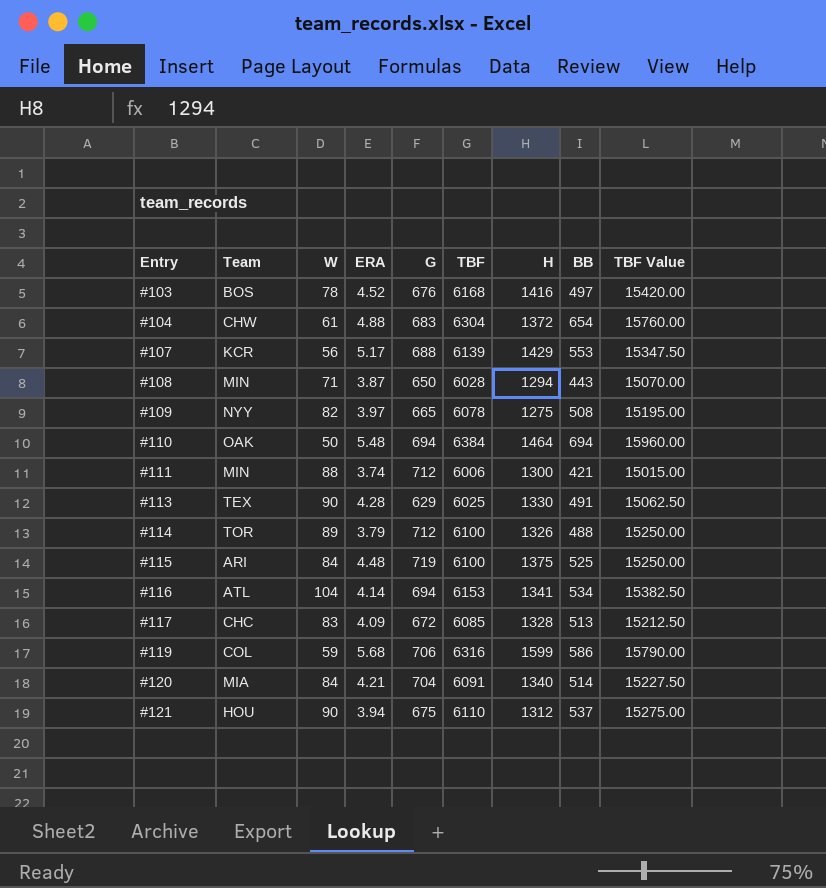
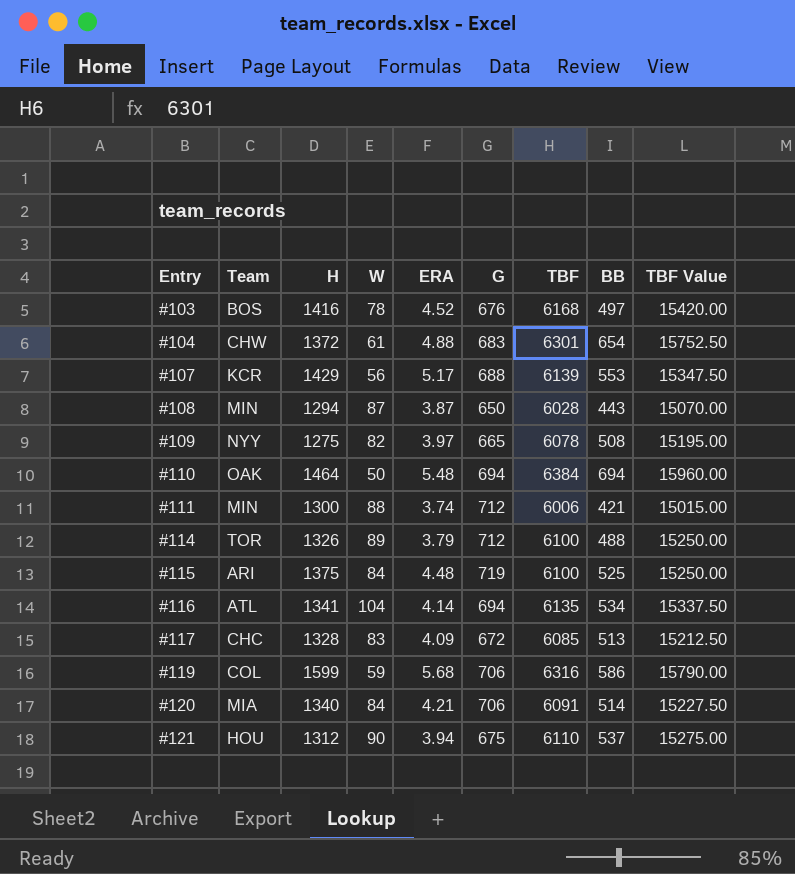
column H | position: 7 -> 3
row #113: TEX | 90 | 4.28 | 629 | 6025 | 1330 | 491 | 15062.50 -> none
#104 | TBF: 6304 -> 6301
#104 | TBF Value: 15760.00 -> 15752.50
#108 | W: 71 -> 87
#116 | TBF: 6153 -> 6135
#116 | TBF Value: 15382.50 -> 15337.50
#120 | G: 704 -> 706

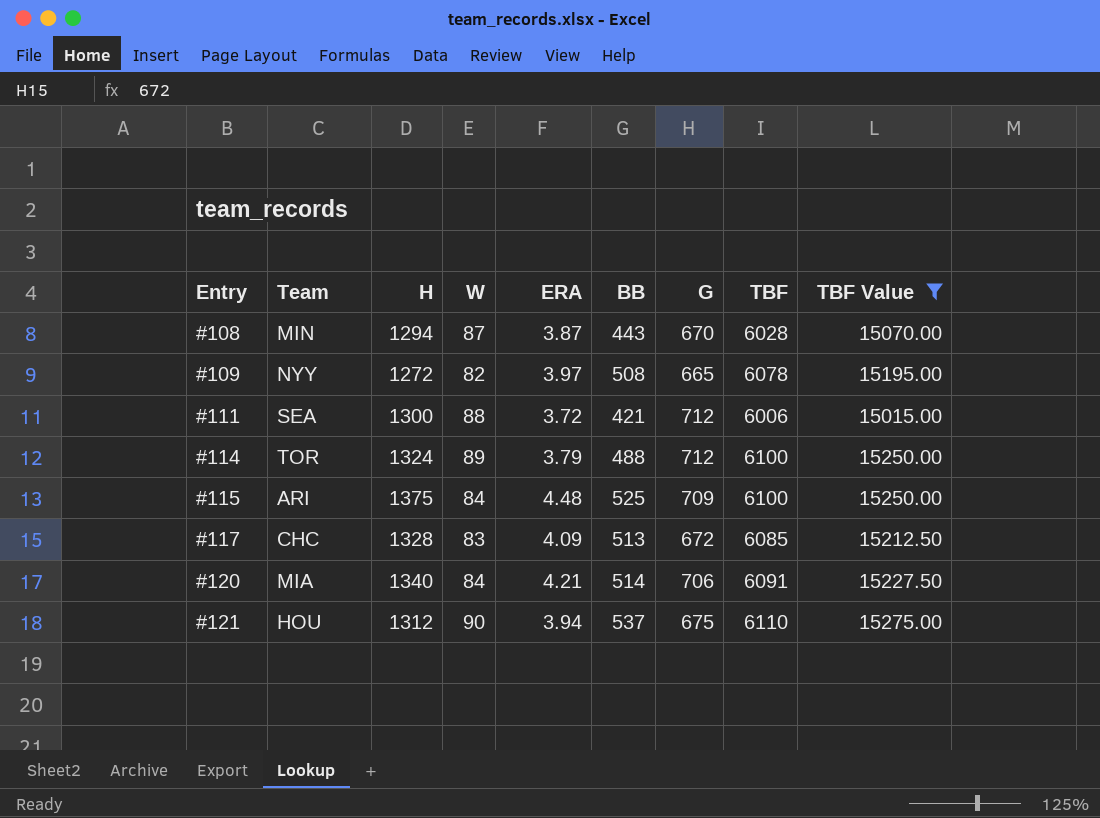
filter: none -> TBF Value <= 15275.00
column BB | position: 8 -> 6
#108 | G: 650 -> 670
#109 | H: 1275 -> 1272
#111 | Team: MIN -> SEA
#111 | ERA: 3.74 -> 3.72
#114 | H: 1326 -> 1324
#115 | G: 719 -> 709

